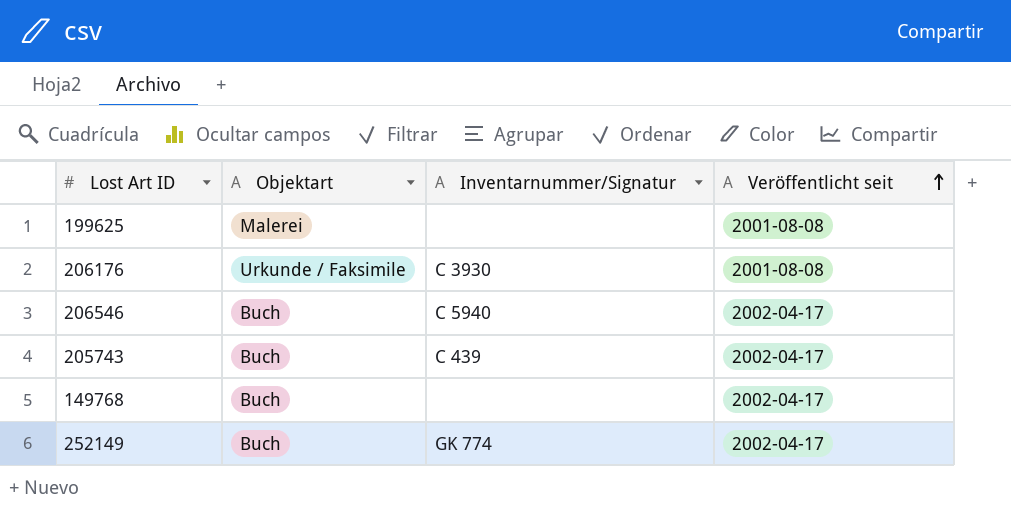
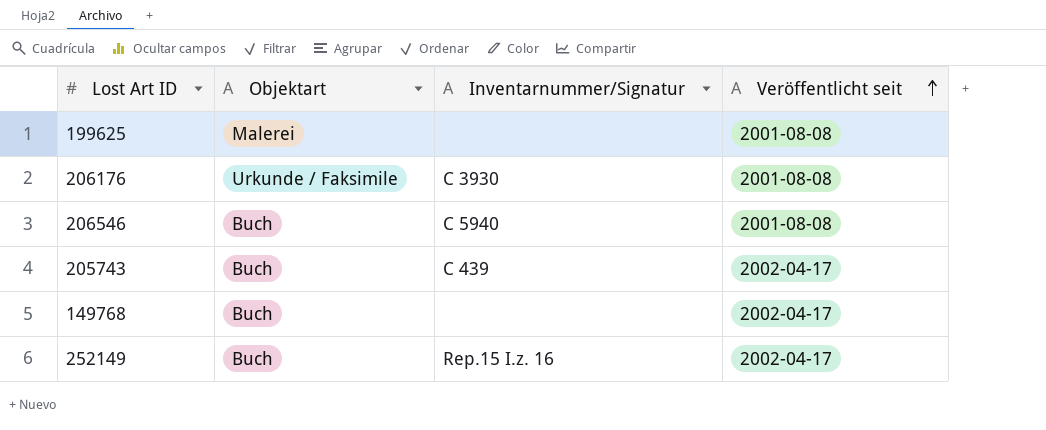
206546 | Veröffentlicht seit: 2002-04-17 -> 2001-08-08
252149 | Inventarnummer/Signatur: GK 774 -> Rep.15 I.z. 16

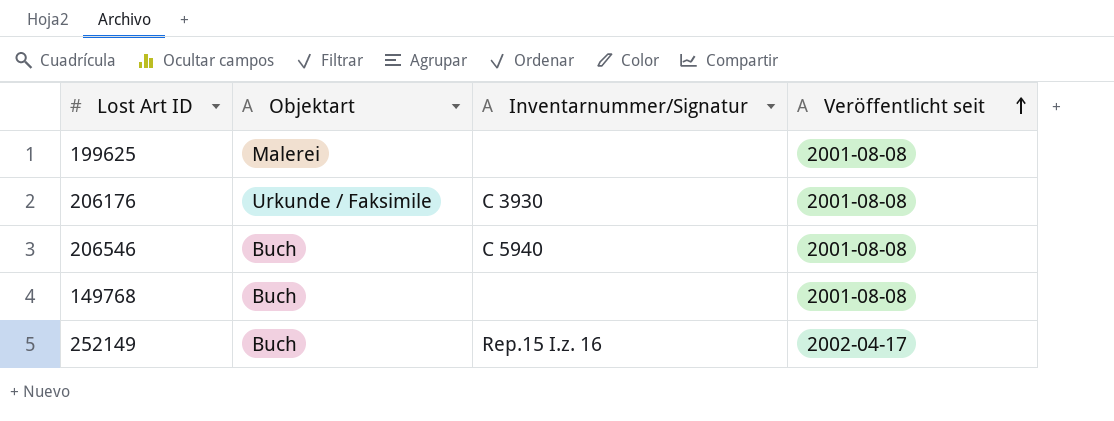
row 205743: Buch | C 439 | 2002-04-17 -> none
149768 | Veröffentlicht seit: 2002-04-17 -> 2001-08-08

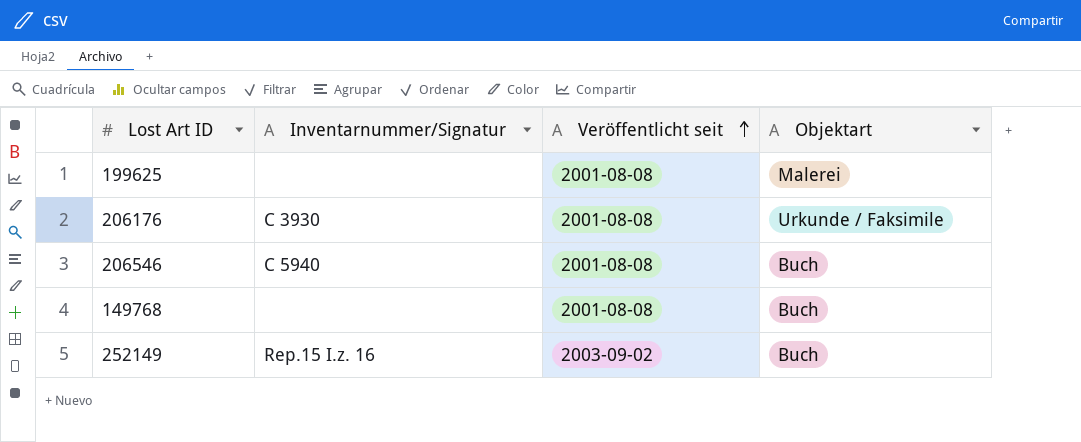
column Objektart | position: 2 -> 4
252149 | Veröffentlicht seit: 2002-04-17 -> 2003-09-02

